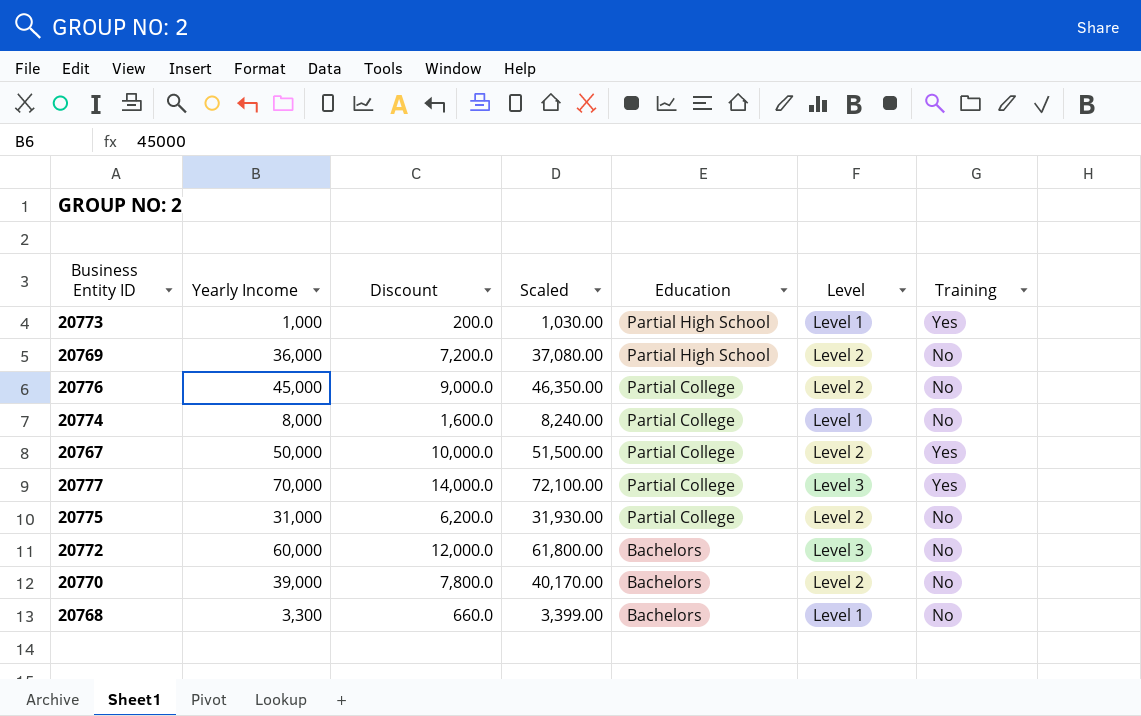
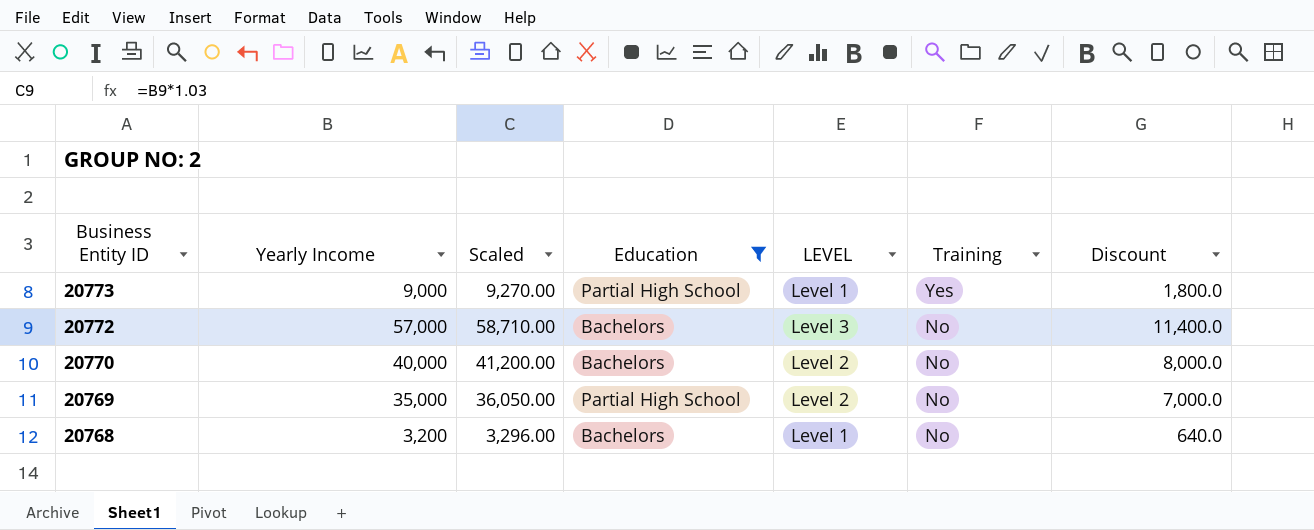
filter: none -> Education != Partial College
row order: Education descending -> Business Entity ID descending
column name: Level -> LEVEL
column Discount | position: 3 -> 7
20773 | Yearly Income: 1,000 -> 9,000
20773 | Scaled: 1,030.00 -> 9,270.00
20773 | Discount: 200.0 -> 1,800.0
20772 | Yearly Income: 60,000 -> 57,000
20772 | Scaled: 61,800.00 -> 58,710.00
20772 | Discount: 12,000.0 -> 11,400.0
20770 | Yearly Income: 39,000 -> 40,000
20770 | Scaled: 40,170.00 -> 41,200.00
20770 | Discount: 7,800.0 -> 8,000.0
20769 | Yearly Income: 36,000 -> 35,000
20769 | Scaled: 37,080.00 -> 36,050.00
20769 | Discount: 7,200.0 -> 7,000.0
20768 | Yearly Income: 3,300 -> 3,200
20768 | Scaled: 3,399.00 -> 3,296.00
20768 | Discount: 660.0 -> 640.0

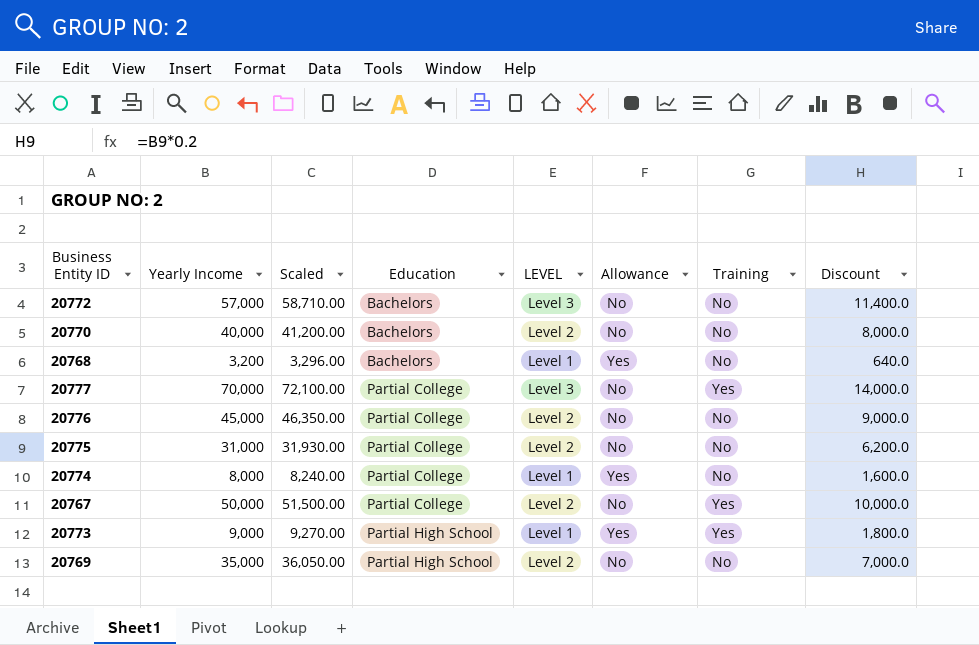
filter: Education != Partial College -> none
row order: Business Entity ID descending -> Education ascending
column Allowance | position: none -> 6

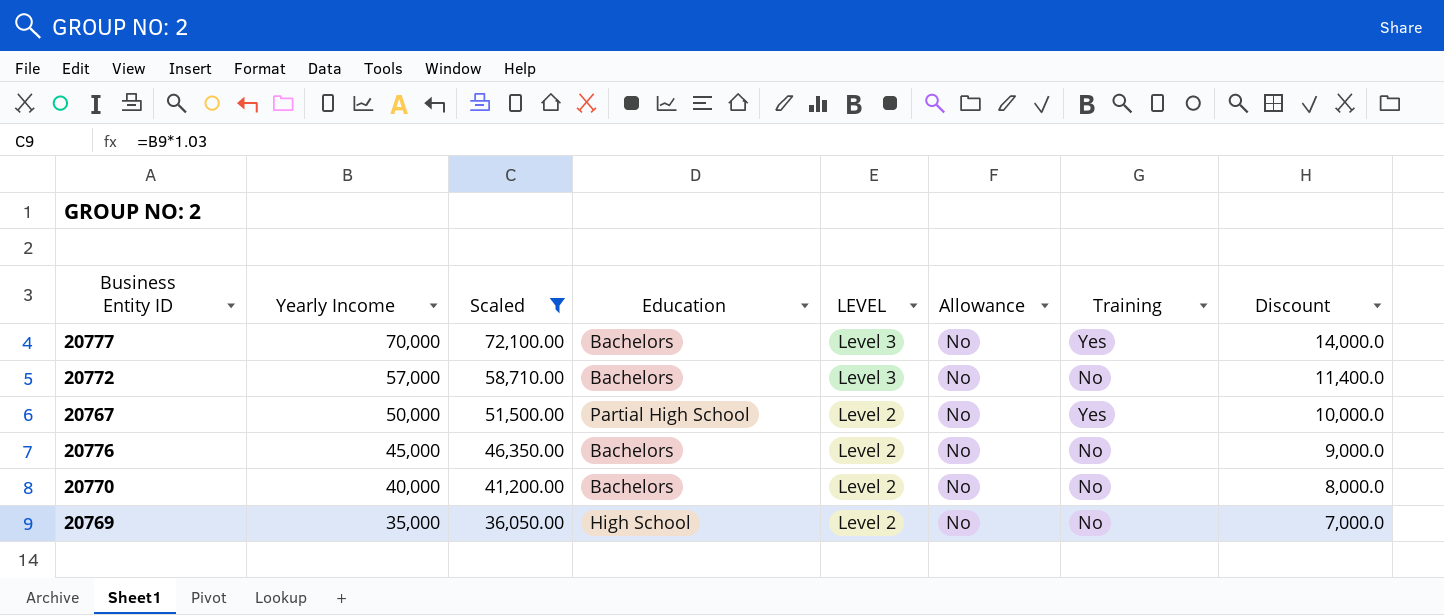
filter: none -> Scaled >= 36,050.00
row order: Education ascending -> Yearly Income descending
20777 | Education: Partial College -> Bachelors
20767 | Education: Partial College -> Partial High School
20776 | Education: Partial College -> Bachelors
20769 | Education: Partial High School -> High School

